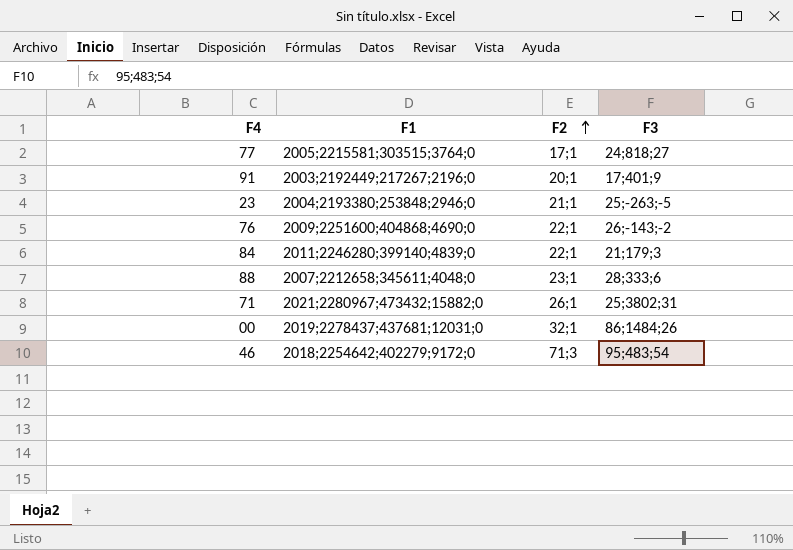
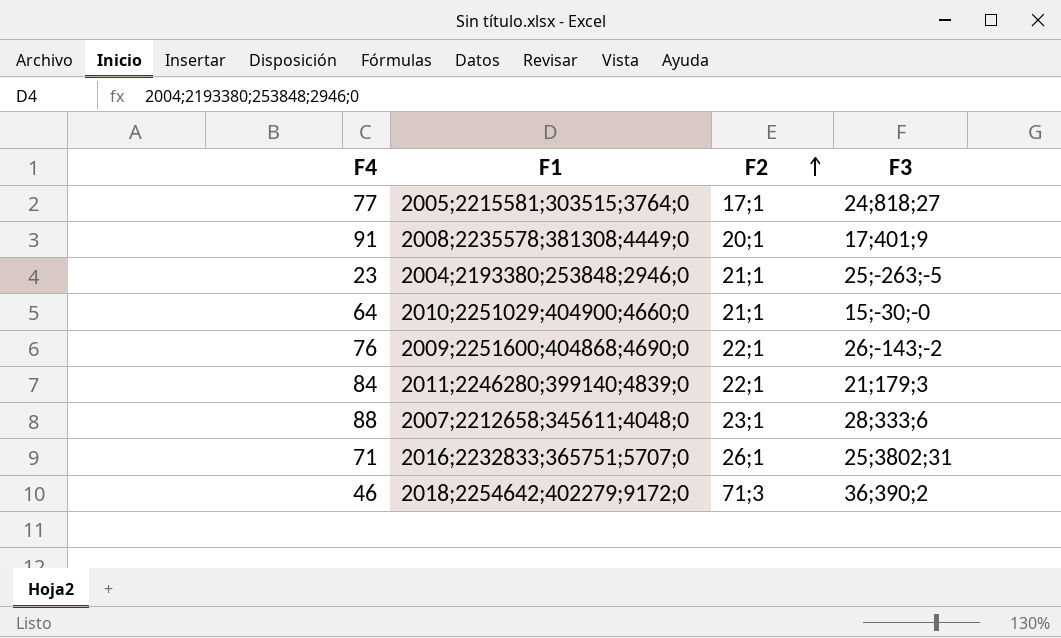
row 00: 2019;2278437;437681;12031;0 | 32;1 | 86;1484;26 -> none
91 | F1: 2003;2192449;217267;2196;0 -> 2008;2235578;381308;4449;0
row 64: none -> 2010;2251029;404900;4660;0 | 21;1 | 15;-30;-0
71 | F1: 2021;2280967;473432;15882;0 -> 2016;2232833;365751;5707;0
46 | F3: 95;483;54 -> 36;390;2

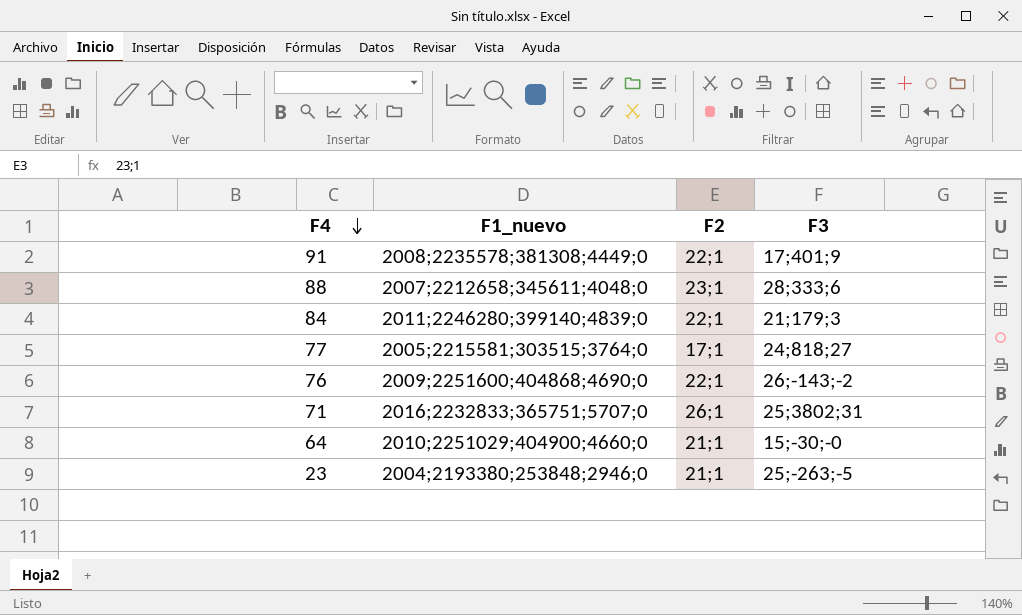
row order: F2 ascending -> F4 descending
column name: F1 -> F1_nuevo
row 46: 2018;2254642;402279;9172;0 | 71;3 | 36;390;2 -> none
91 | F2: 20;1 -> 22;1

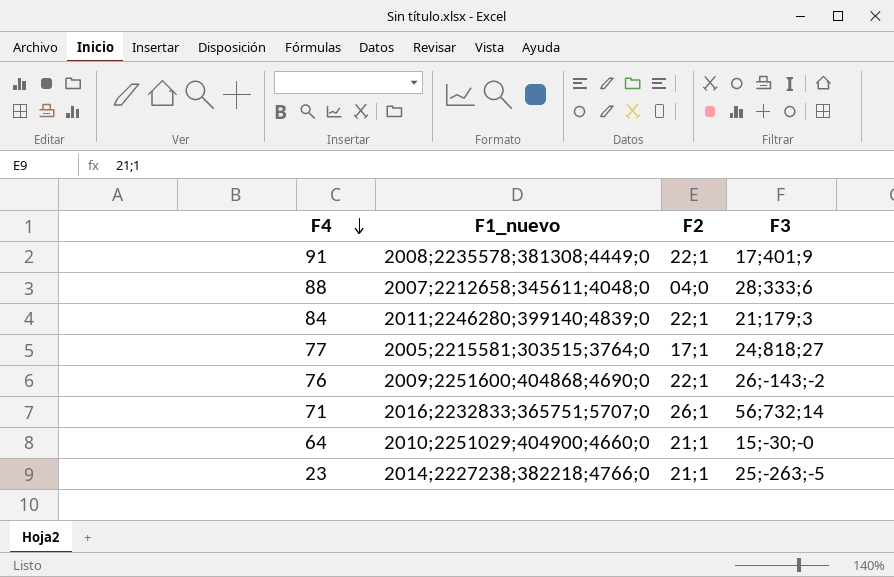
88 | F2: 23;1 -> 04;0
71 | F3: 25;3802;31 -> 56;732;14
23 | F1_nuevo: 2004;2193380;253848;2946;0 -> 2014;2227238;382218;4766;0

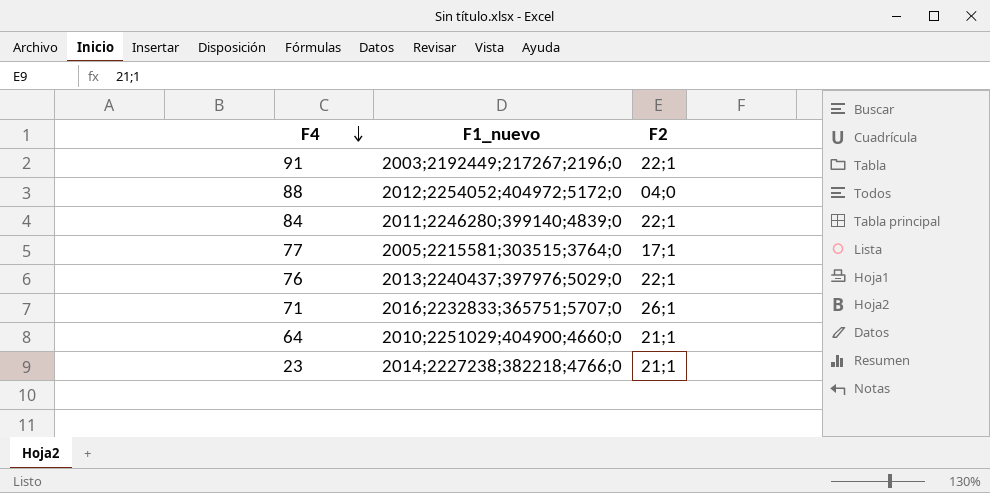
column F3 | position: 4 -> none
91 | F1_nuevo: 2008;2235578;381308;4449;0 -> 2003;2192449;217267;2196;0
88 | F1_nuevo: 2007;2212658;345611;4048;0 -> 2012;2254052;404972;5172;0
76 | F1_nuevo: 2009;2251600;404868;4690;0 -> 2013;2240437;397976;5029;0

